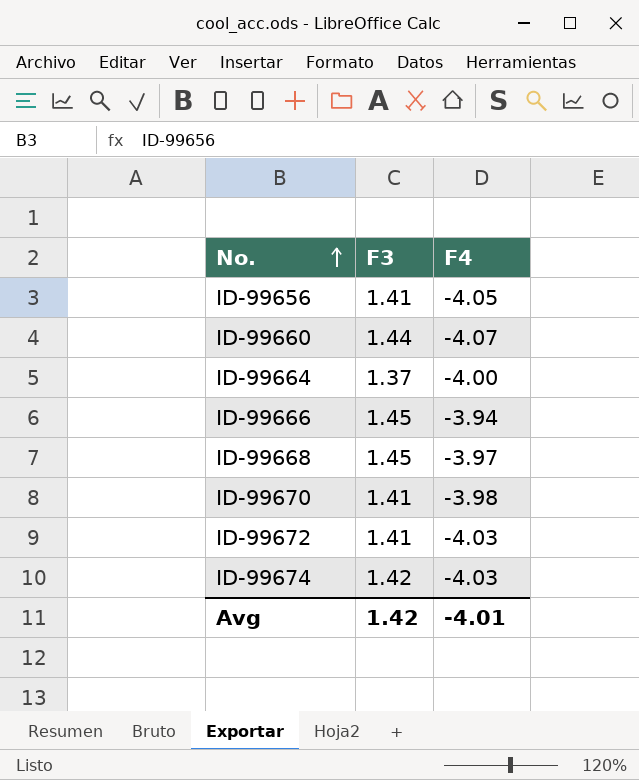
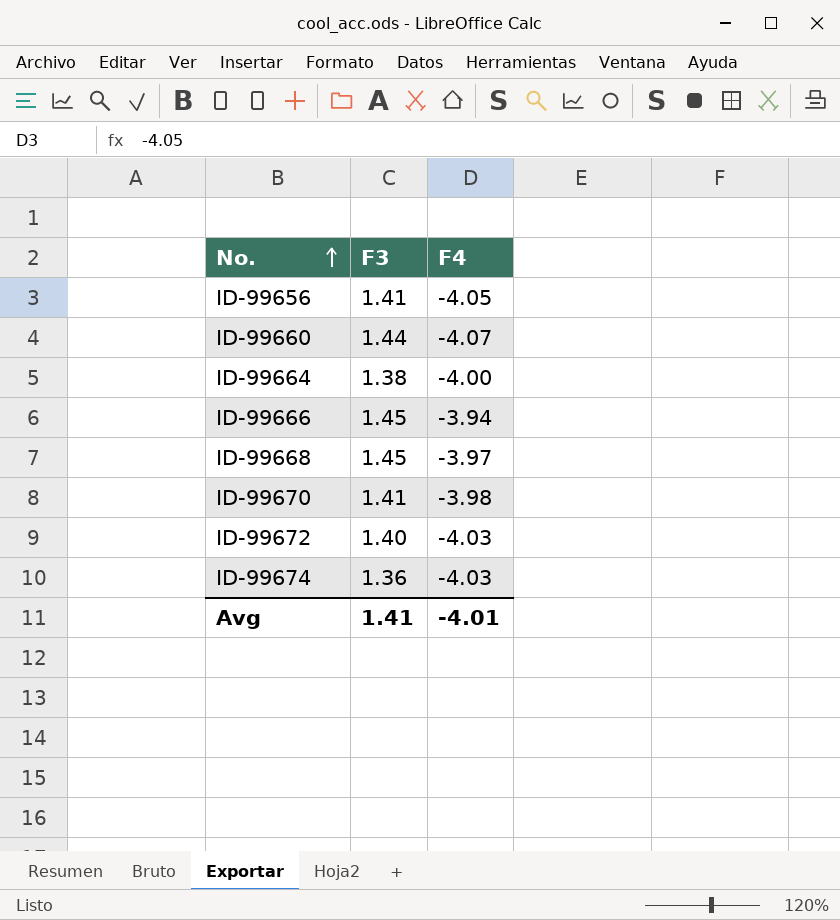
ID-99664 | F3: 1.37 -> 1.38
ID-99672 | F3: 1.41 -> 1.40
ID-99674 | F3: 1.42 -> 1.36
Avg | F3: 1.42 -> 1.41

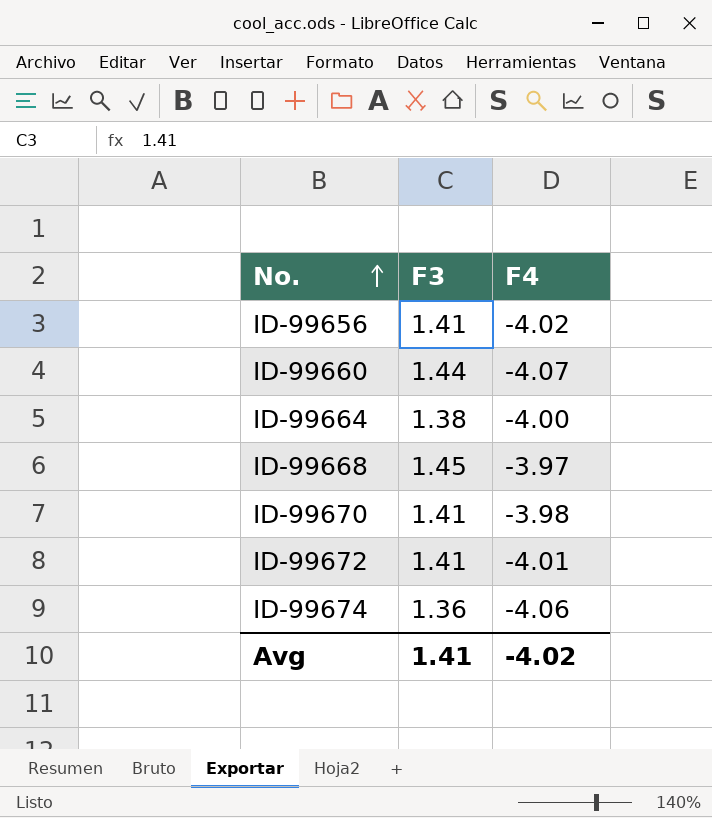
row ID-99666: 1.45 | -3.94 -> none
ID-99656 | F4: -4.05 -> -4.02
ID-99672 | F3: 1.40 -> 1.41
ID-99672 | F4: -4.03 -> -4.01
ID-99674 | F4: -4.03 -> -4.06
Avg | F4: -4.01 -> -4.02

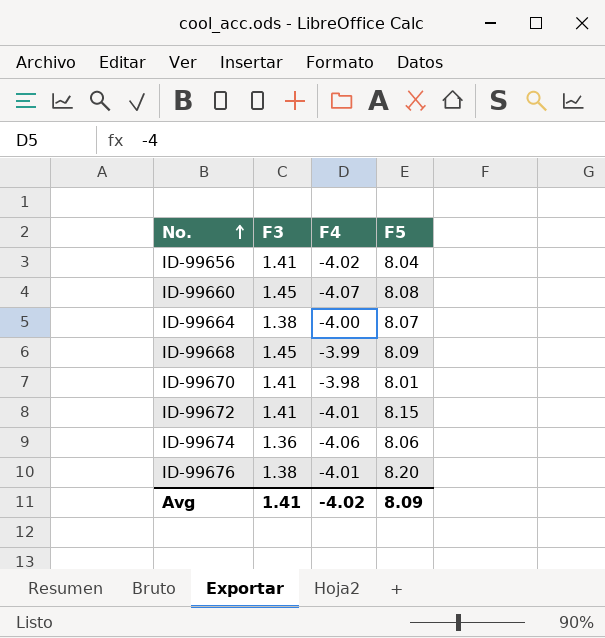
column F5 | position: none -> 4
ID-99660 | F3: 1.44 -> 1.45
ID-99668 | F4: -3.97 -> -3.99
row ID-99676: none -> 1.38 | -4.01 | 8.20

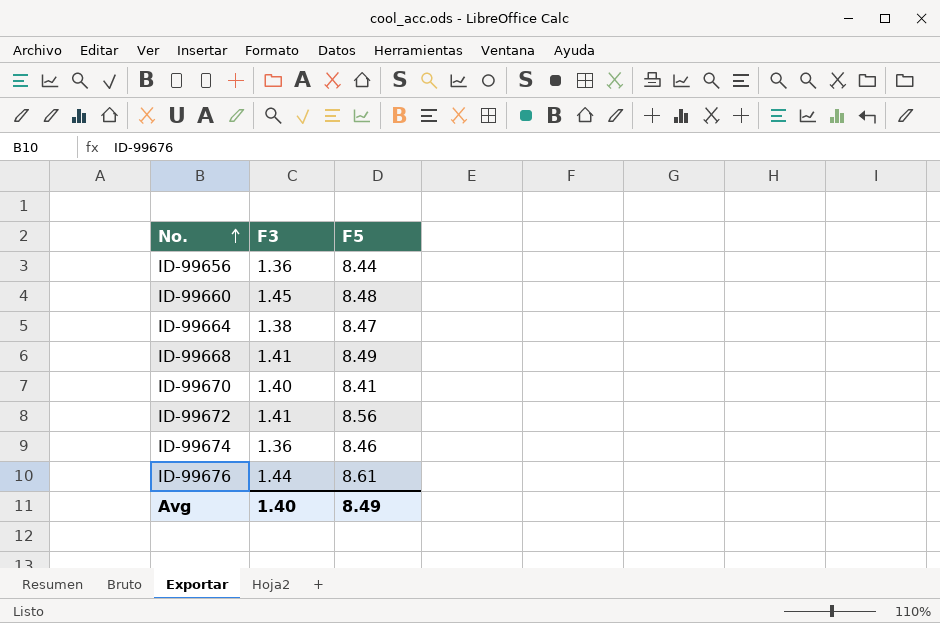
column F4 | position: 3 -> none
ID-99656 | F3: 1.41 -> 1.36
ID-99656 | F5: 8.04 -> 8.44
ID-99660 | F5: 8.08 -> 8.48
ID-99664 | F5: 8.07 -> 8.47
ID-99668 | F3: 1.45 -> 1.41
ID-99668 | F5: 8.09 -> 8.49
ID-99670 | F3: 1.41 -> 1.40
ID-99670 | F5: 8.01 -> 8.41
ID-99672 | F5: 8.15 -> 8.56
ID-99674 | F5: 8.06 -> 8.46
ID-99676 | F3: 1.38 -> 1.44
ID-99676 | F5: 8.20 -> 8.61
Avg | F3: 1.41 -> 1.40
Avg | F5: 8.09 -> 8.49

